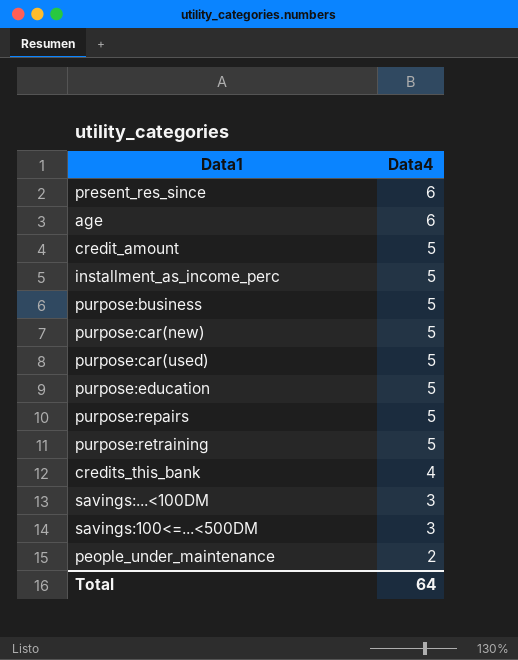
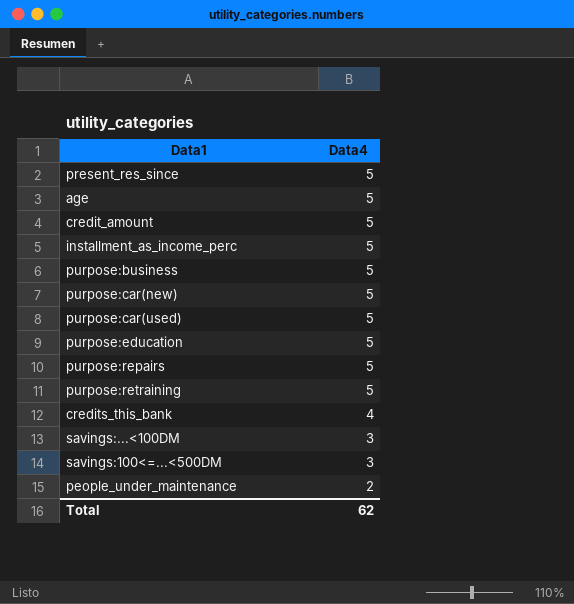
present_res_since | Data4: 6 -> 5
age | Data4: 6 -> 5
Total | Data4: 64 -> 62

